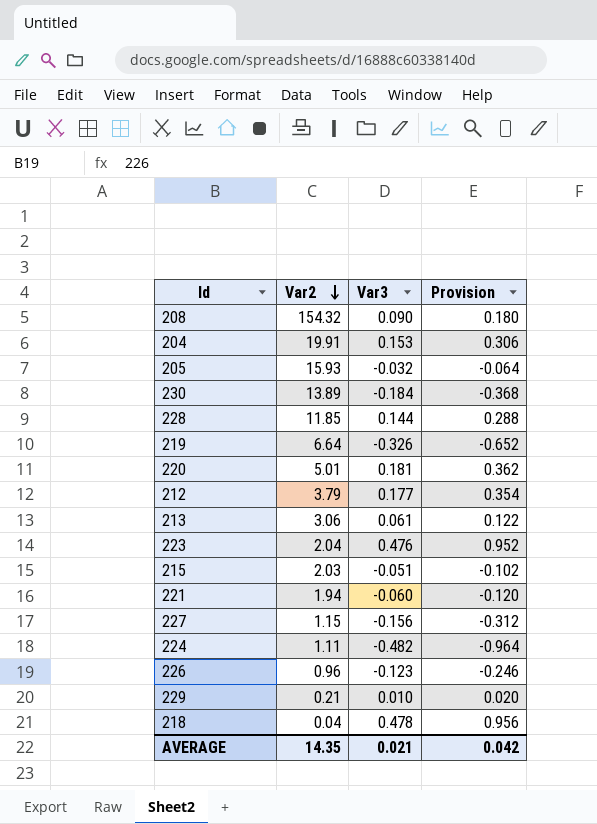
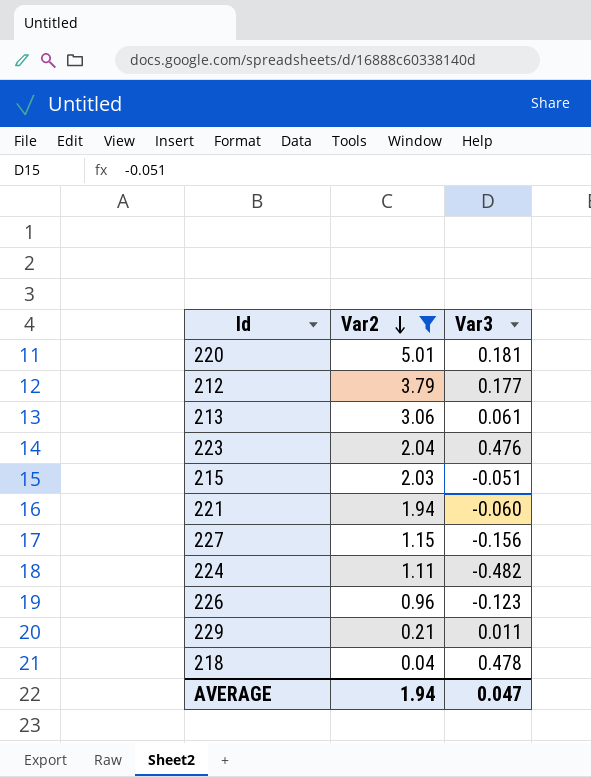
filter: none -> Var2 <= 5.01
column Provision | formula: [Var3] * 2 -> none
229 | Var3: 0.010 -> 0.011
AVERAGE | Var2: 14.35 -> 1.94
AVERAGE | Var3: 0.021 -> 0.047

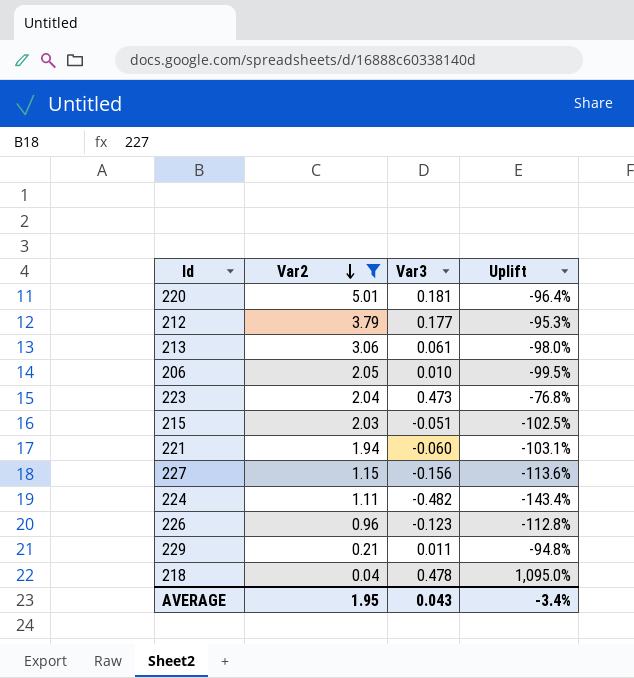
column Uplift | formula: none -> ([Var3] - [Var2]) / [Var2]
row 206: none -> 2.05 | 0.010 | -99.5%
223 | Var3: 0.476 -> 0.473
AVERAGE | Var2: 1.94 -> 1.95
AVERAGE | Var3: 0.047 -> 0.043

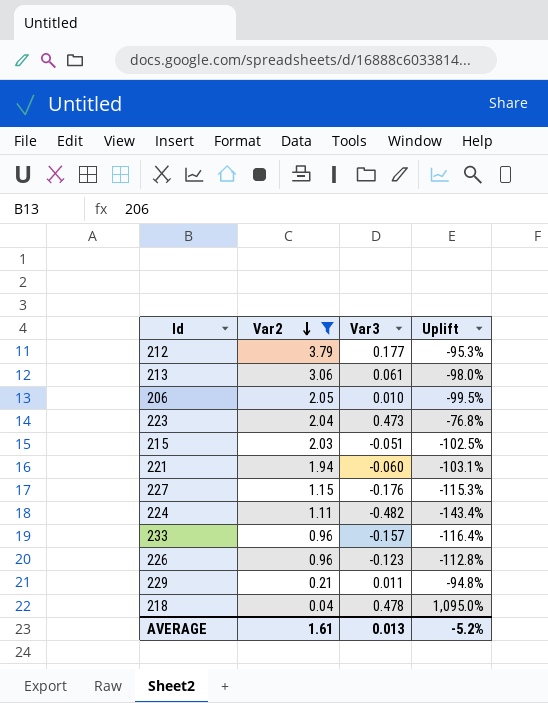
row 220: 5.01 | 0.181 | -96.4% -> none
227 | Var3: -0.156 -> -0.176
227 | Uplift: -113.6% -> -115.3%
row 233: none -> 0.96 | -0.157 | -116.4%
AVERAGE | Var2: 1.95 -> 1.61
AVERAGE | Var3: 0.043 -> 0.013
AVERAGE | Uplift: -3.4% -> -5.2%

